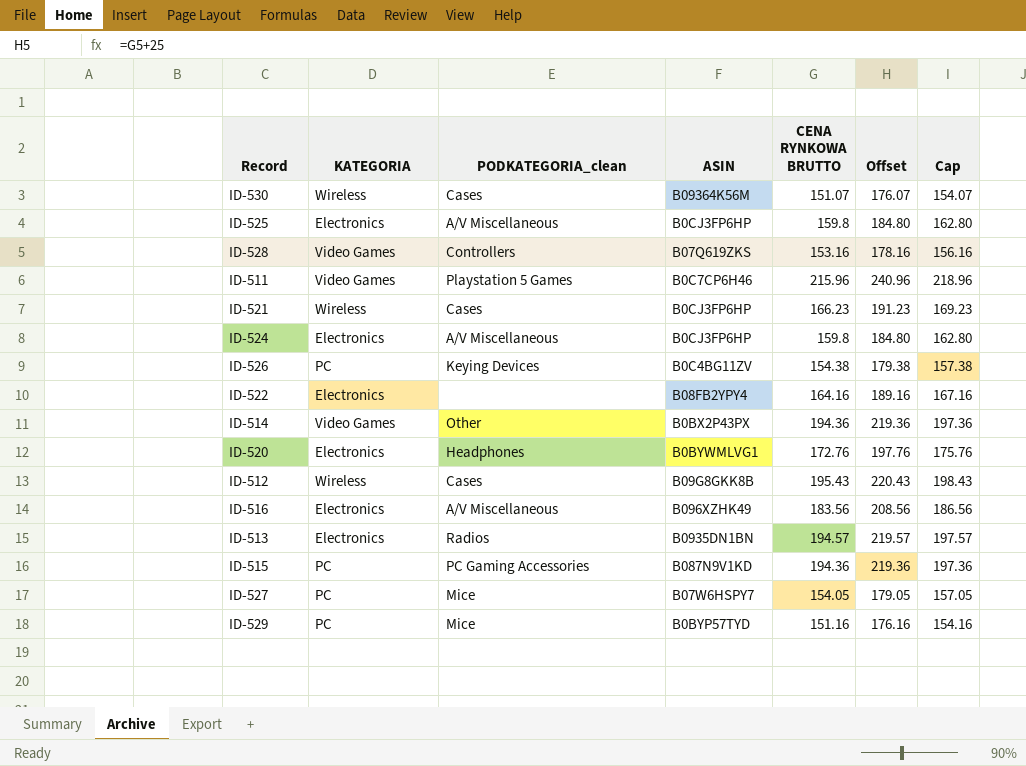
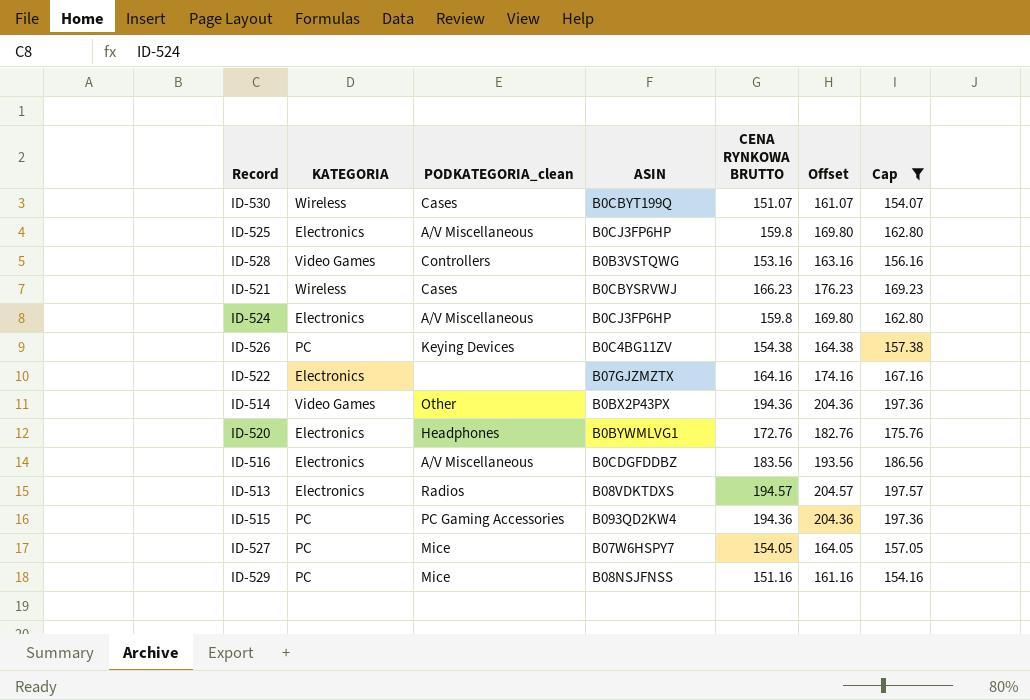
filter: none -> Cap <= 197.57
column Offset | formula: [CENA RYNKOWA BRUTTO] + 25 -> [CENA RYNKOWA BRUTTO] + 10
ID-530 | ASIN: B09364K56M -> B0CBYT199Q
ID-528 | ASIN: B07Q619ZKS -> B0B3VSTQWG
ID-521 | ASIN: B0CJ3FP6HP -> B0CBYSRVWJ
ID-522 | ASIN: B08FB2YPY4 -> B07GJZMZTX
ID-516 | ASIN: B096XZHK49 -> B0CDGFDDBZ
ID-513 | ASIN: B0935DN1BN -> B08VDKTDXS
ID-515 | ASIN: B087N9V1KD -> B093QD2KW4
ID-529 | ASIN: B0BYP57TYD -> B08NSJFNSS

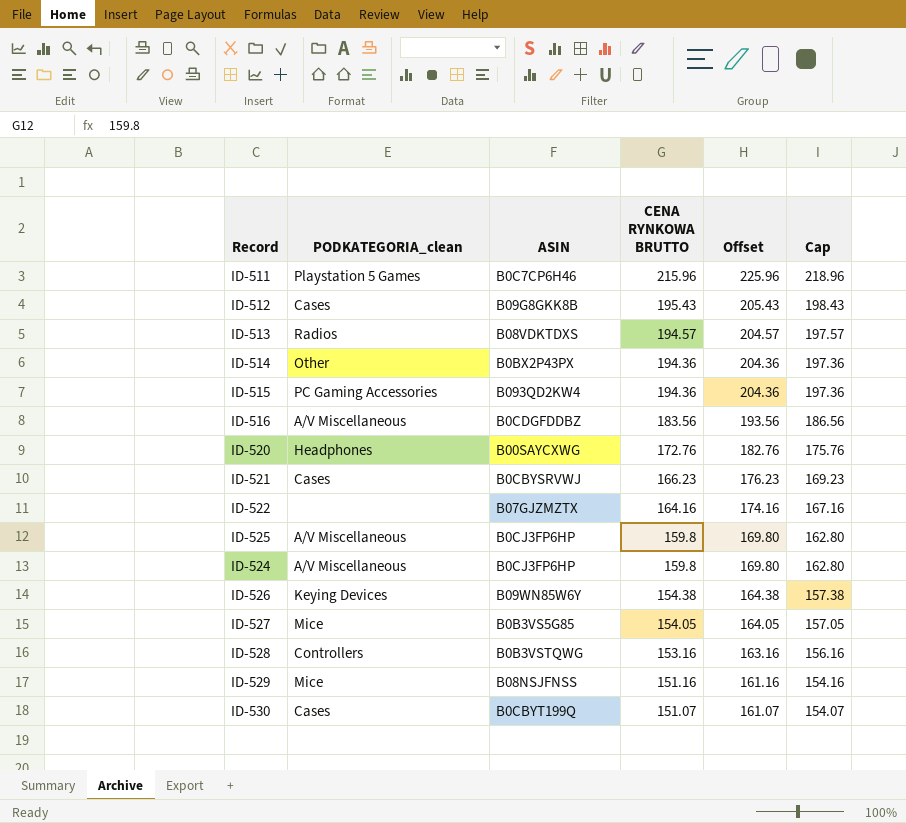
filter: Cap <= 197.57 -> none
row order: none -> CENA RYNKOWA BRUTTO descending
column KATEGORIA | position: 2 -> none
ID-520 | ASIN: B0BYWMLVG1 -> B00SAYCXWG
ID-526 | ASIN: B0C4BG11ZV -> B09WN85W6Y
ID-527 | ASIN: B07W6HSPY7 -> B0B3VS5G85

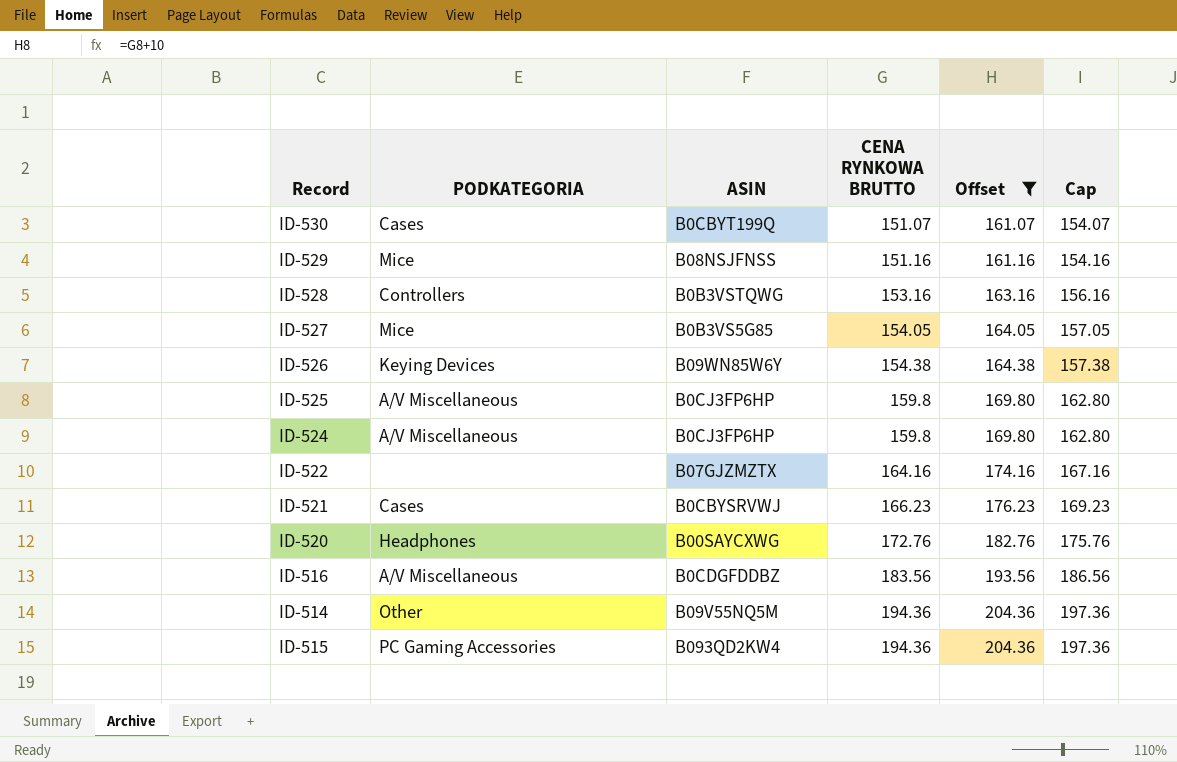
filter: none -> Offset <= 204.36
row order: CENA RYNKOWA BRUTTO descending -> CENA RYNKOWA BRUTTO ascending
column name: PODKATEGORIA_clean -> PODKATEGORIA
ID-514 | ASIN: B0BX2P43PX -> B09V55NQ5M

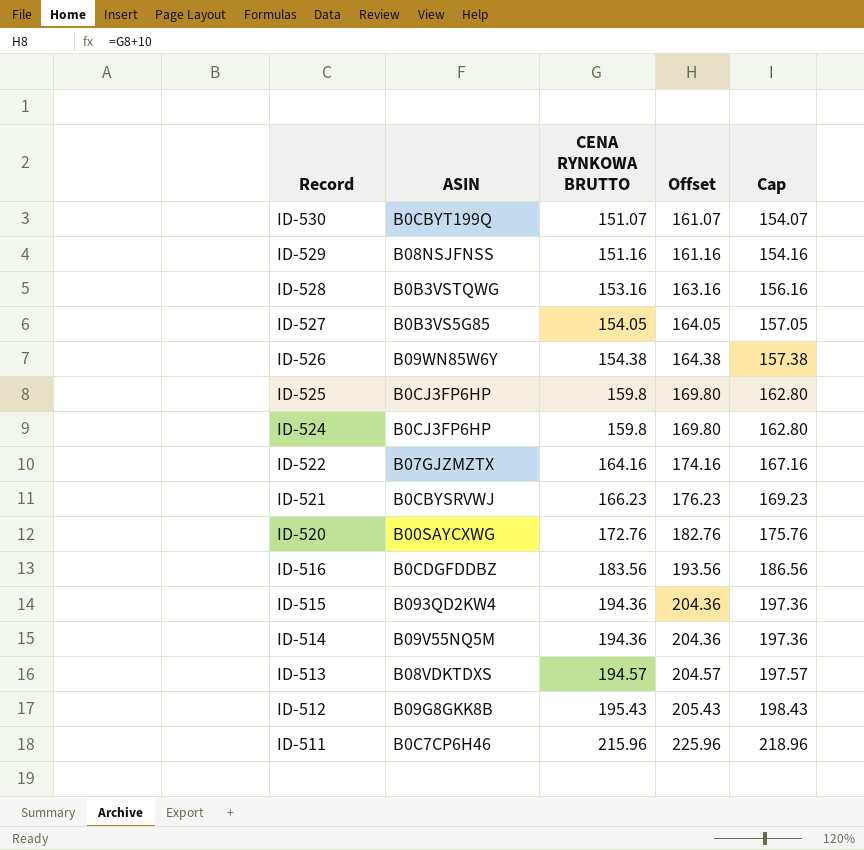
filter: Offset <= 204.36 -> none
row order: CENA RYNKOWA BRUTTO ascending -> Record descending
column PODKATEGORIA | position: 2 -> none

